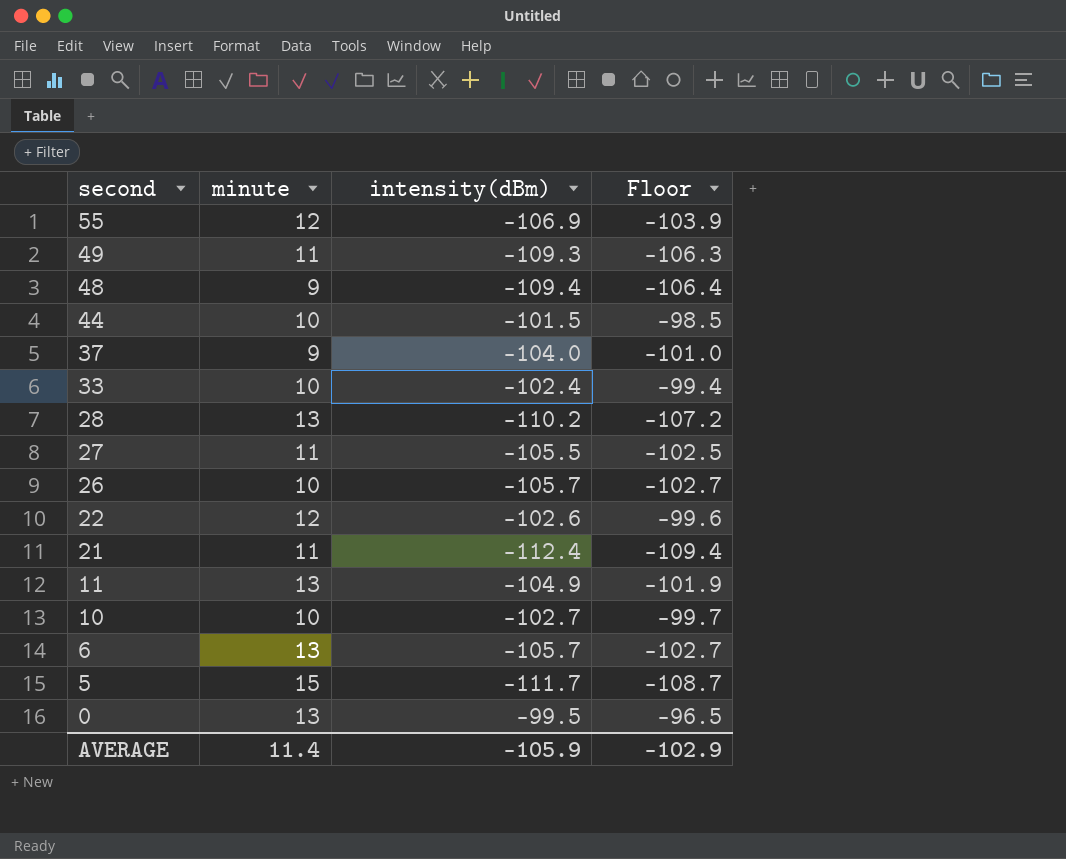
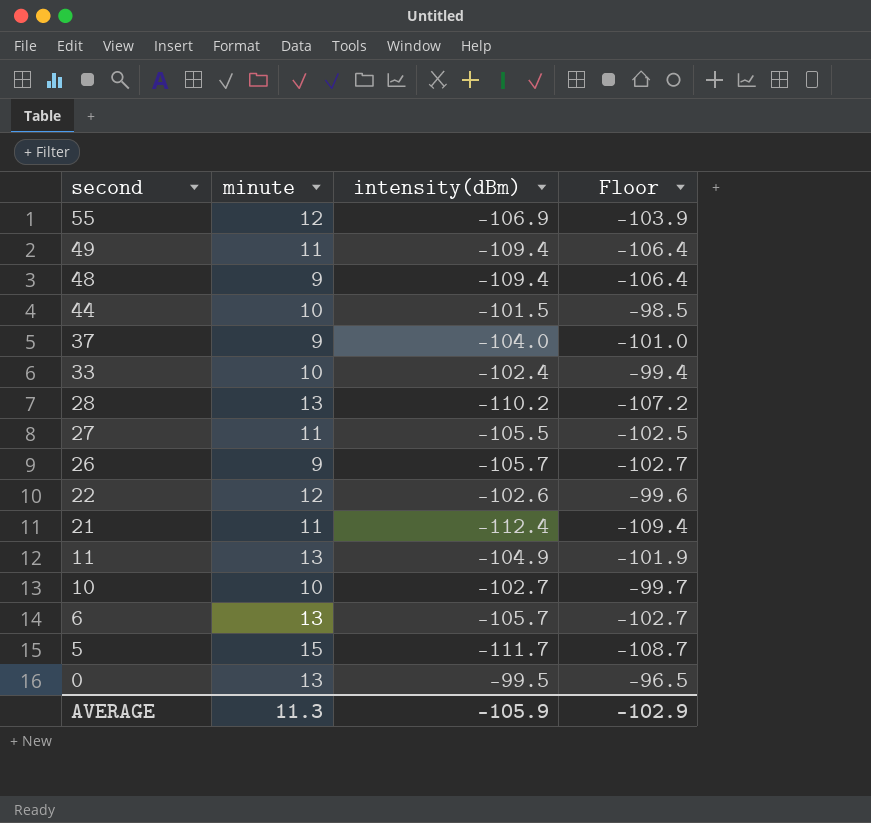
49 | intensity(dBm): -109.3 -> -109.4
49 | Floor: -106.3 -> -106.4
26 | minute: 10 -> 9
AVERAGE | minute: 11.4 -> 11.3

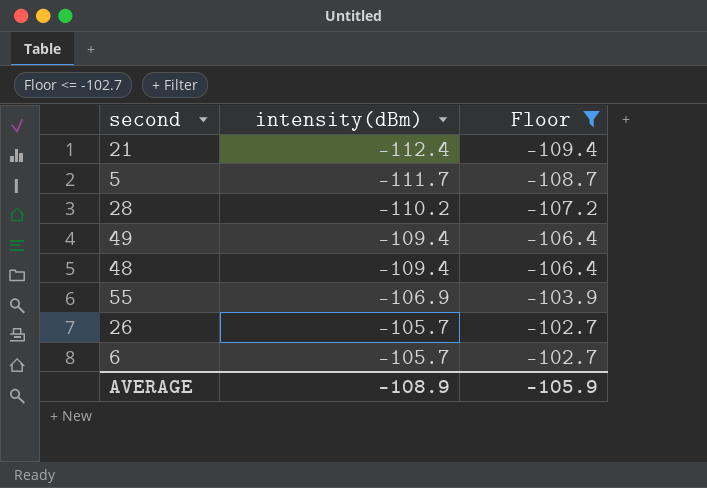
filter: none -> Floor <= -102.7
row order: second descending -> intensity(dBm) ascending
column minute | position: 2 -> none
AVERAGE | intensity(dBm): -105.9 -> -108.9
AVERAGE | Floor: -102.9 -> -105.9

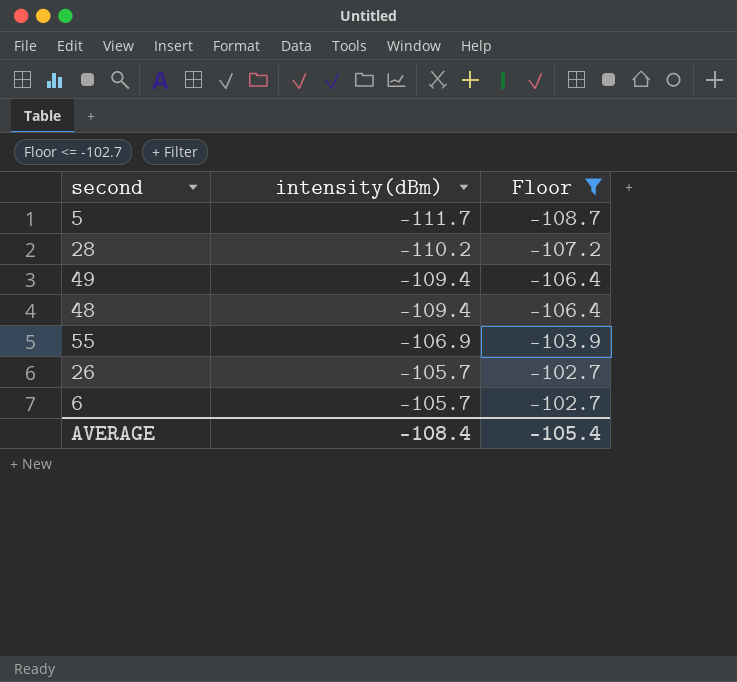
row 21: -112.4 | -109.4 -> none
AVERAGE | intensity(dBm): -108.9 -> -108.4
AVERAGE | Floor: -105.9 -> -105.4

